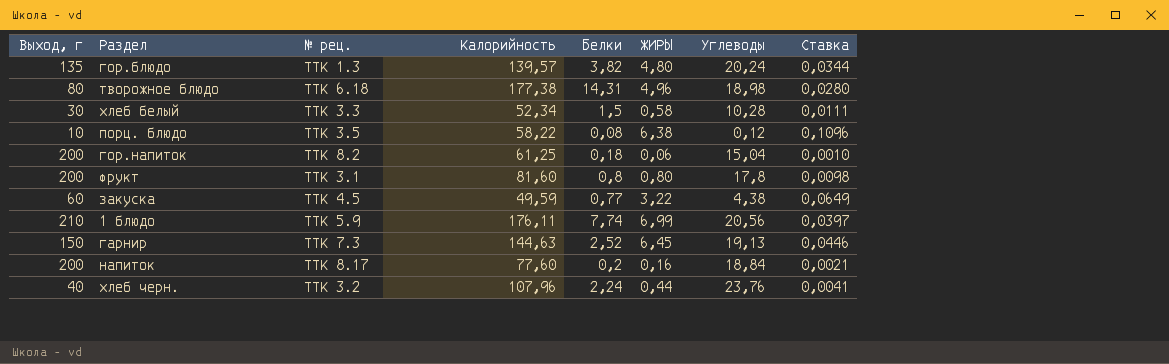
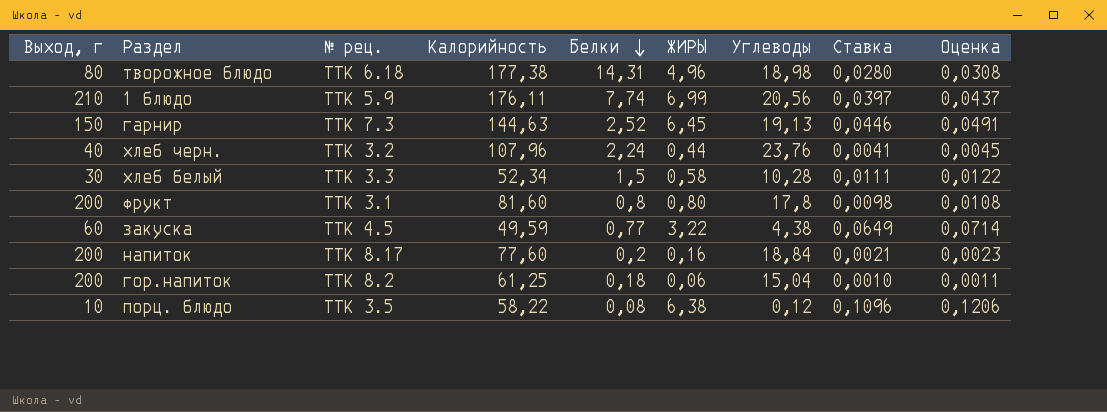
row order: none -> Белки descending
column Оценка | formula: none -> [Ставка] * 1,1
row гор.блюдо: 135 | ТТК 1.3 | 139,57 | 3,82 | 4,80 | 20,24 | 0,0344 -> none

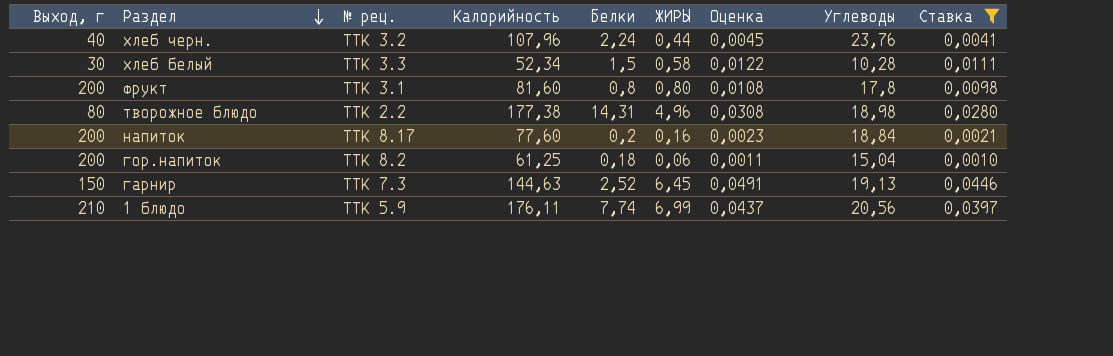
filter: none -> Ставка <= 0,0446
row order: Белки descending -> Раздел descending
column Оценка | position: 9 -> 7
творожное блюдо | № рец.: ТТК 6.18 -> ТТК 2.2

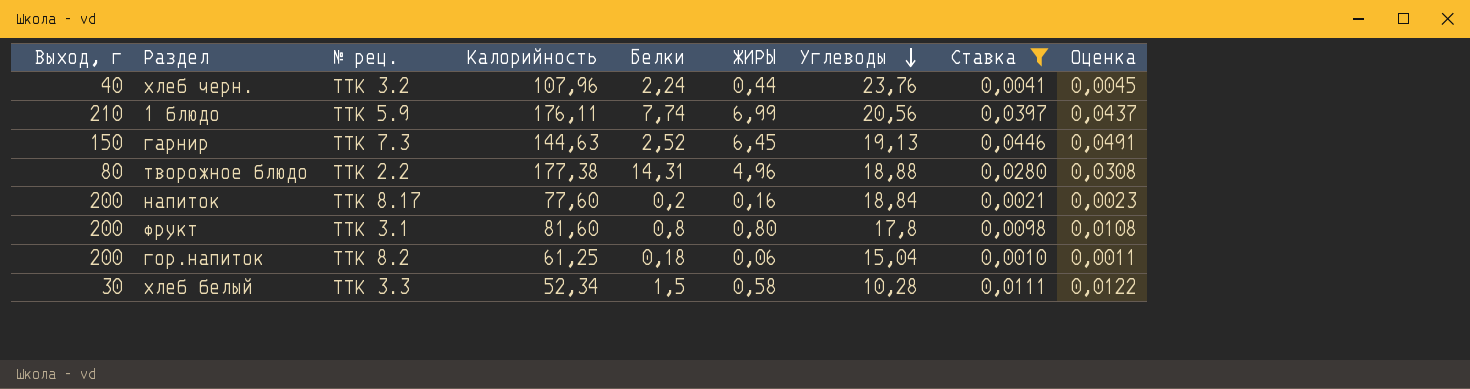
row order: Раздел descending -> Углеводы descending
column Оценка | position: 7 -> 9
творожное блюдо | Углеводы: 18,98 -> 18,88

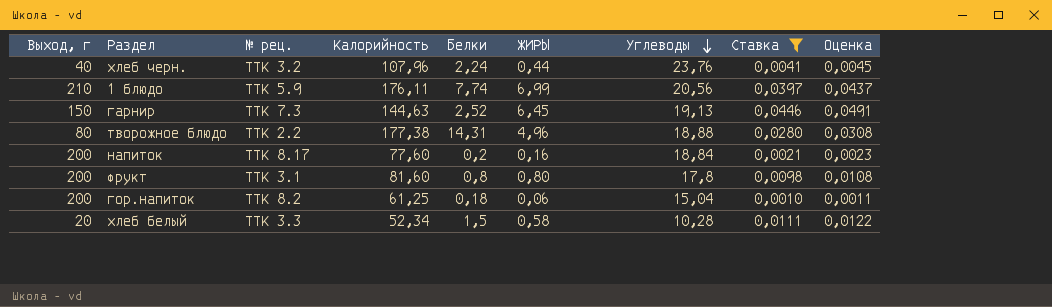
хлеб белый | Выход, г: 30 -> 20

